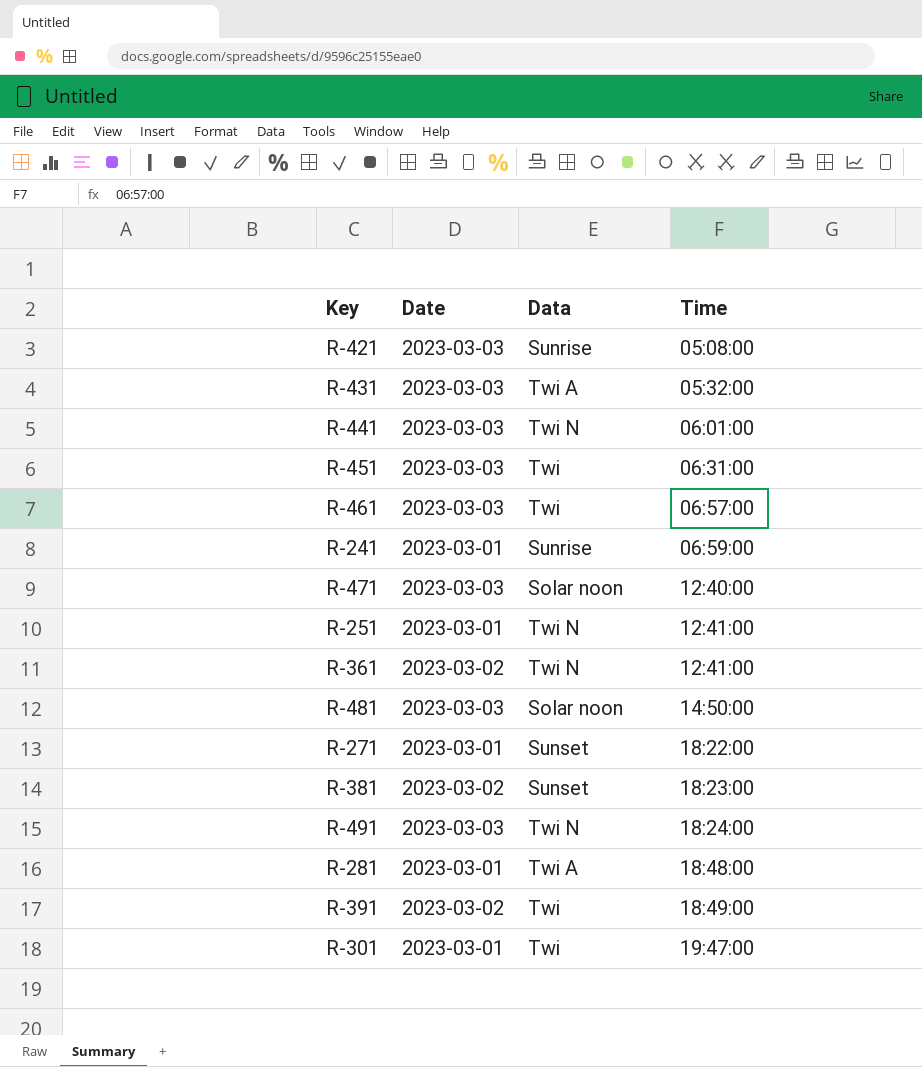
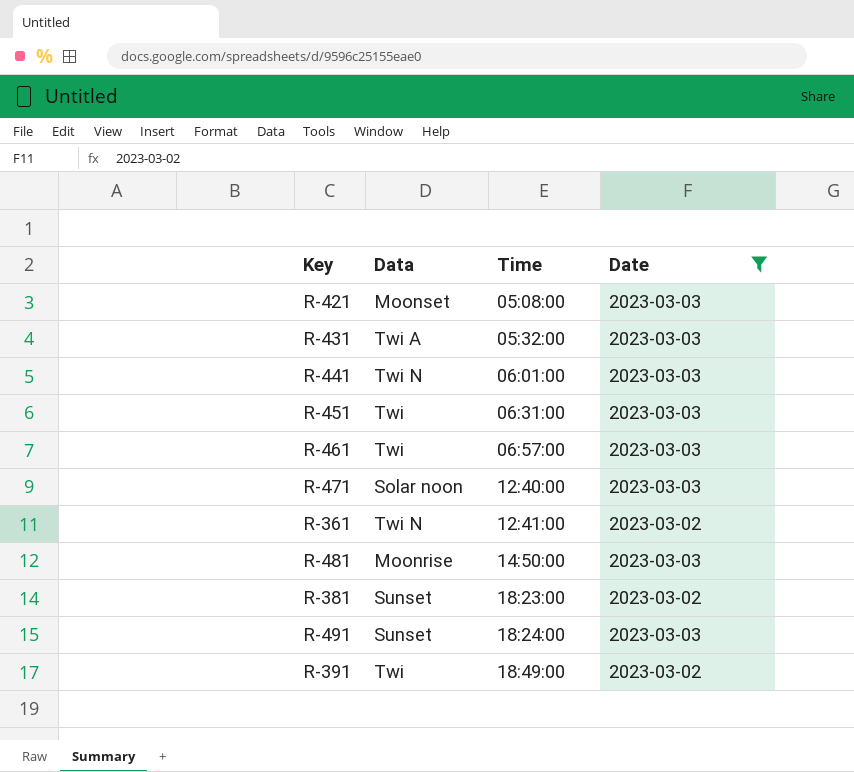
filter: none -> Date != 2023-03-01
column Date | position: 2 -> 4
R-421 | Data: Sunrise -> Moonset
R-481 | Data: Solar noon -> Moonrise
R-491 | Data: Twi N -> Sunset

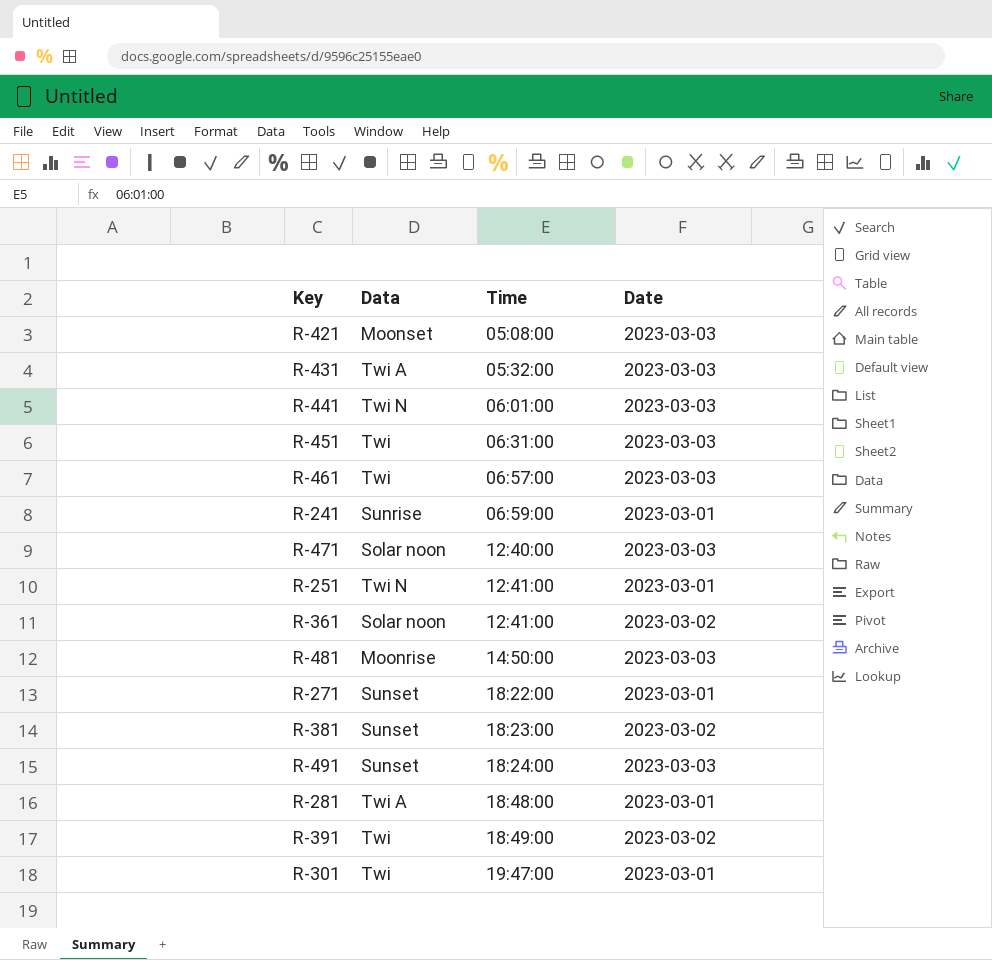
filter: Date != 2023-03-01 -> none
R-361 | Data: Twi N -> Solar noon

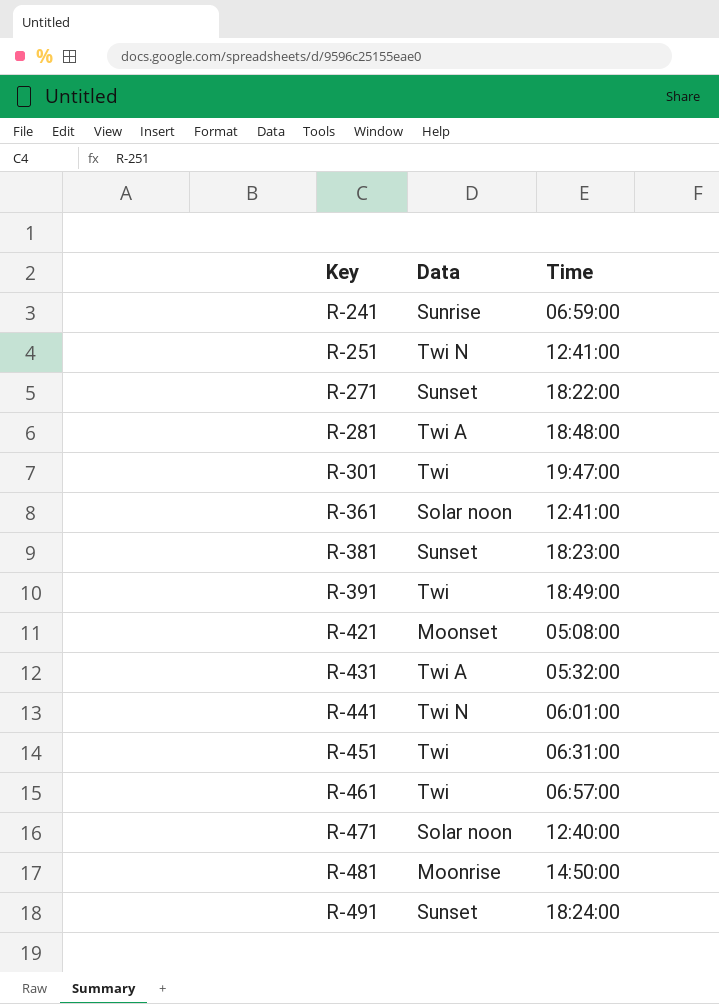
row order: Time ascending -> Key ascending
column Date | position: 4 -> none

